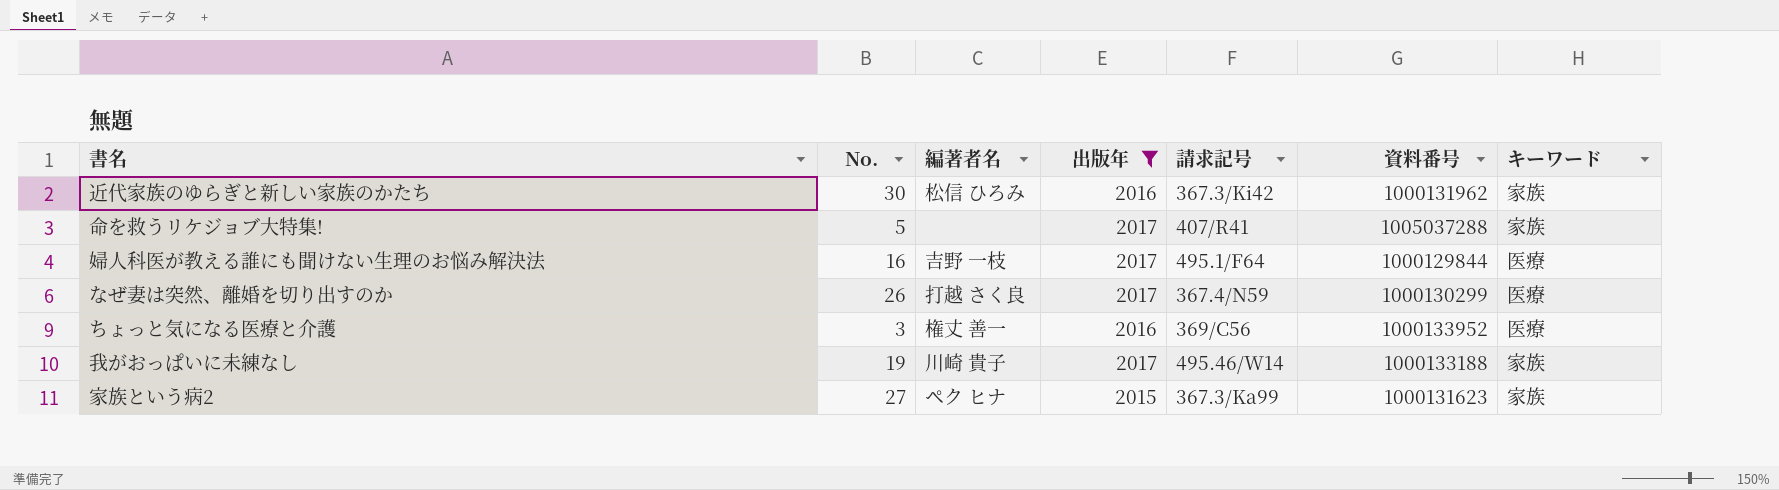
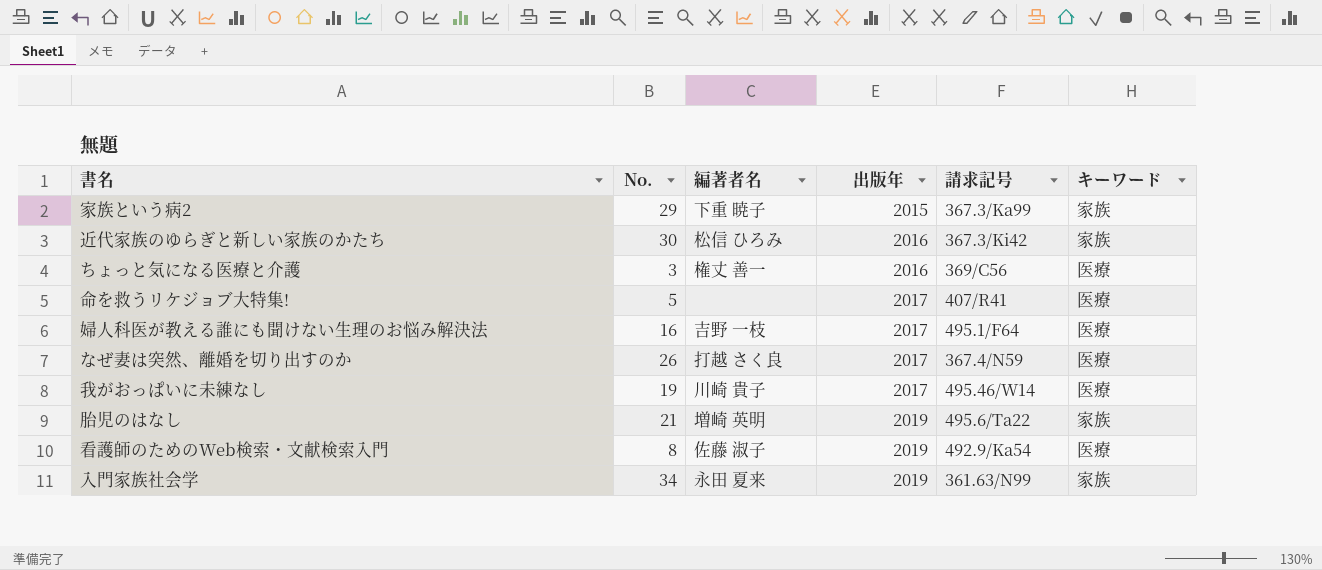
filter: 出版年 != 2019 -> none
row order: none -> 出版年 ascending
column 資料番号 | position: 6 -> none
家族という病2 | No.: 27 -> 29
家族という病2 | 編著者名: ペク ヒナ -> 下重 暁子
命を救うリケジョブ大特集! | キーワード: 家族 -> 医療
我がおっぱいに未練なし | キーワード: 家族 -> 医療

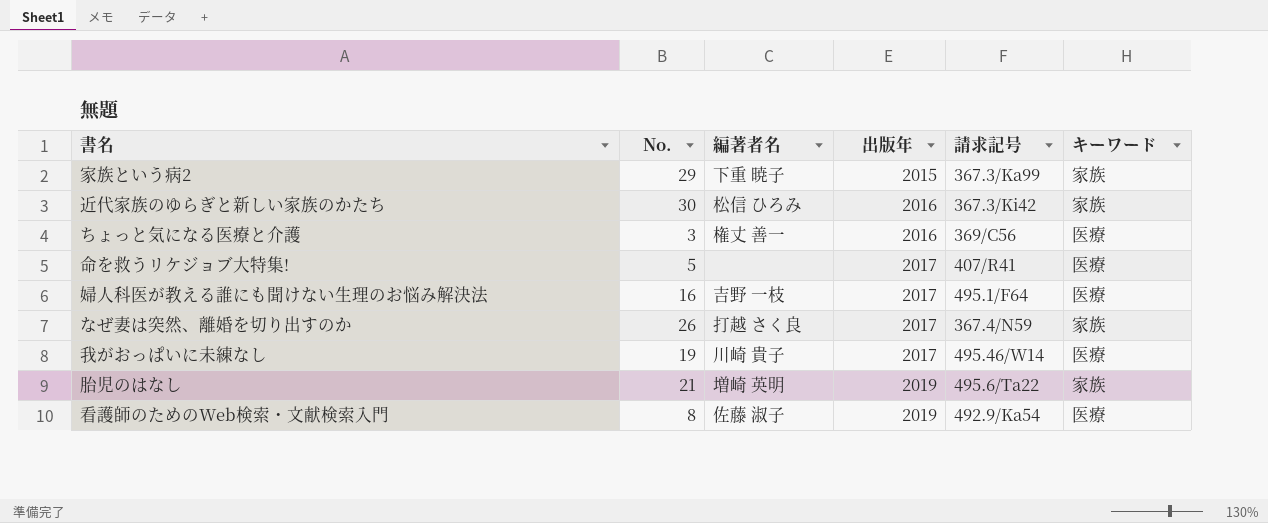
row 入門家族社会学: 34 | 永田 夏来 | 2019 | 361.63/N99 | 家族 -> none
なぜ妻は突然、離婚を切り出すのか | キーワード: 医療 -> 家族

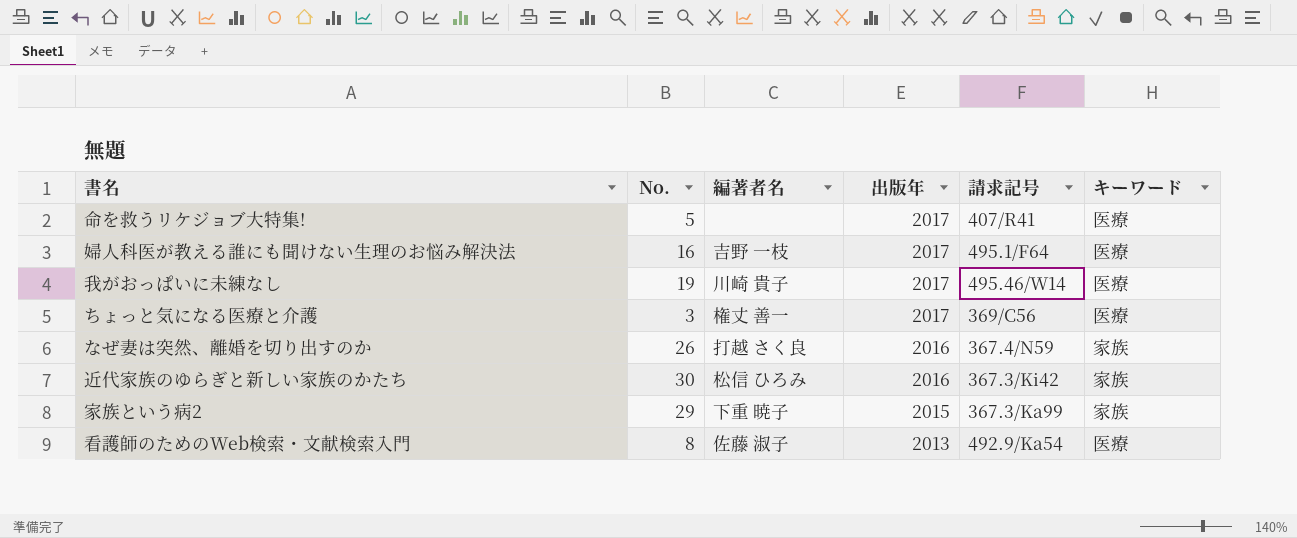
row order: 出版年 ascending -> 出版年 descending
row 胎児のはなし: 21 | 増崎 英明 | 2019 | 495.6/Ta22 | 家族 -> none
ちょっと気になる医療と介護 | 出版年: 2016 -> 2017
なぜ妻は突然、離婚を切り出すのか | 出版年: 2017 -> 2016
看護師のためのWeb検索・文献検索入門 | 出版年: 2019 -> 2013

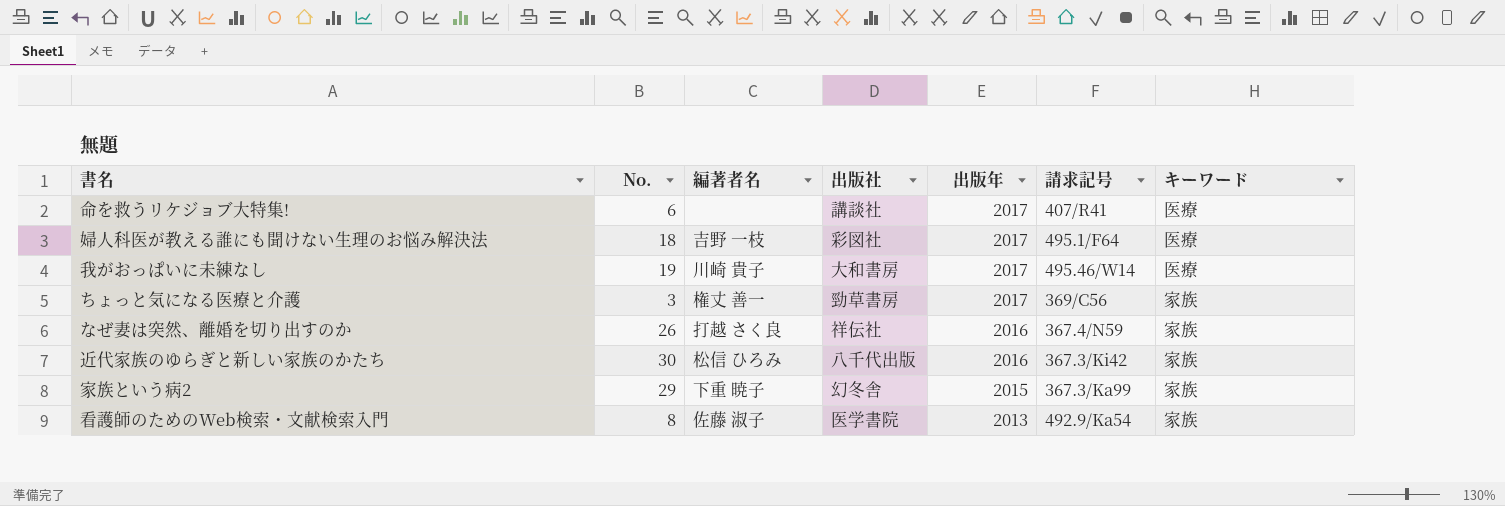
column 出版社 | position: none -> 4
命を救うリケジョブ大特集! | No.: 5 -> 6
婦人科医が教える誰にも聞けない生理のお悩み解決法 | No.: 16 -> 18
ちょっと気になる医療と介護 | キーワード: 医療 -> 家族
看護師のためのWeb検索・文献検索入門 | キーワード: 医療 -> 家族

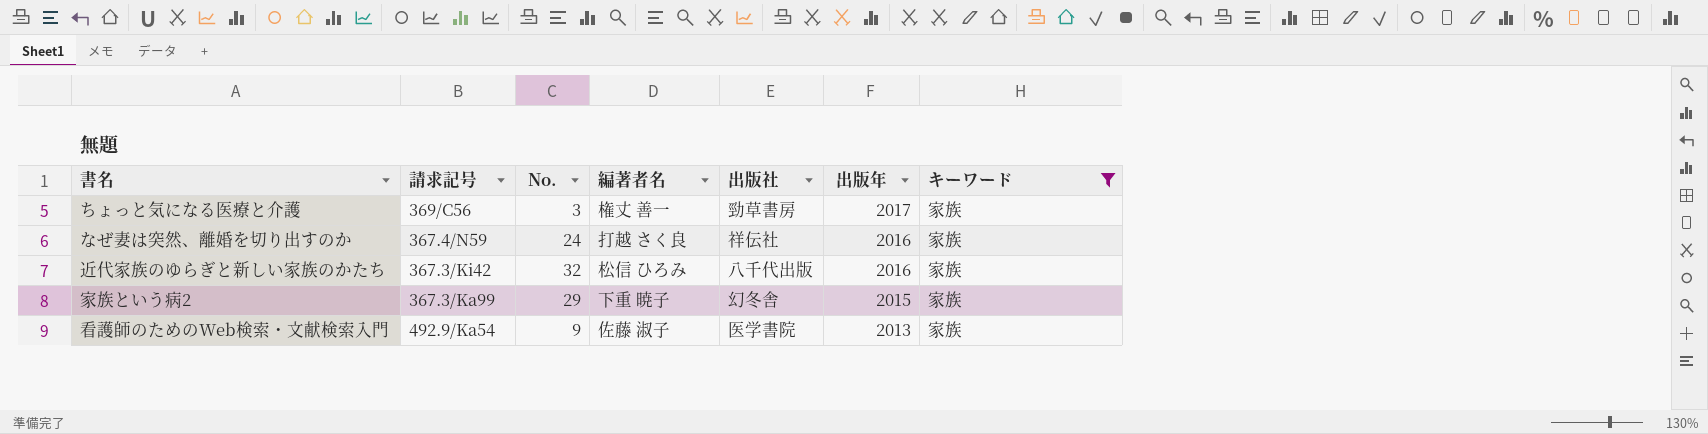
filter: none -> キーワード = 家族
column 請求記号 | position: 6 -> 2
なぜ妻は突然、離婚を切り出すのか | No.: 26 -> 24
近代家族のゆらぎと新しい家族のかたち | No.: 30 -> 32
看護師のためのWeb検索・文献検索入門 | No.: 8 -> 9

